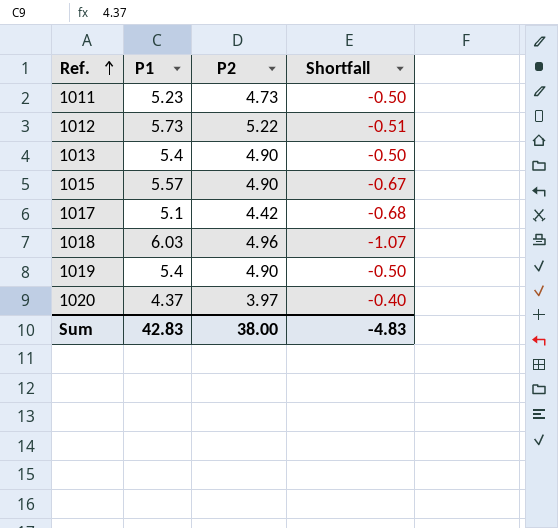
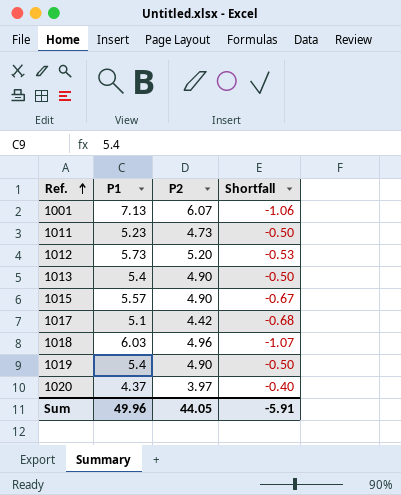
row 1001: none -> 7.13 | 6.07 | -1.06
1012 | P2: 5.22 -> 5.20
1012 | Shortfall: -0.51 -> -0.53
Sum | P1: 42.83 -> 49.96
Sum | P2: 38.00 -> 44.05
Sum | Shortfall: -4.83 -> -5.91

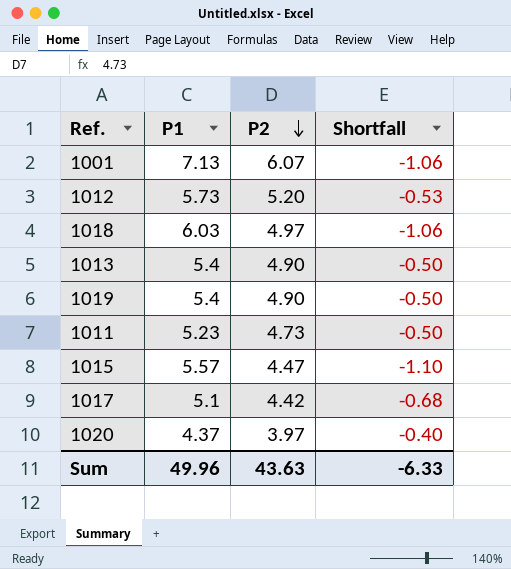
row order: Ref. ascending -> P2 descending
1018 | P2: 4.96 -> 4.97
1018 | Shortfall: -1.07 -> -1.06
1015 | P2: 4.90 -> 4.47
1015 | Shortfall: -0.67 -> -1.10
Sum | P2: 44.05 -> 43.63
Sum | Shortfall: -5.91 -> -6.33

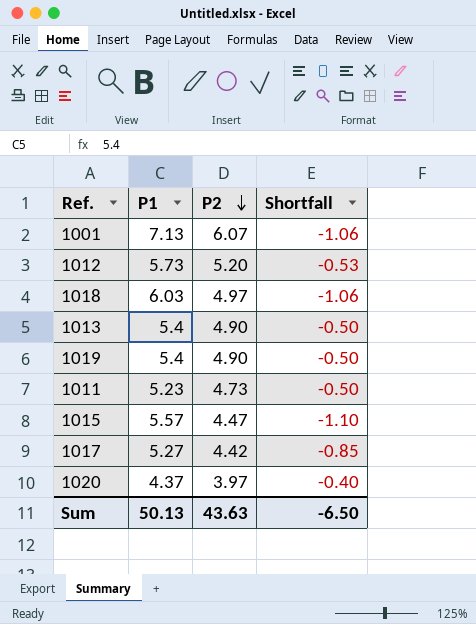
1017 | P1: 5.1 -> 5.27
1017 | Shortfall: -0.68 -> -0.85
Sum | P1: 49.96 -> 50.13
Sum | Shortfall: -6.33 -> -6.50

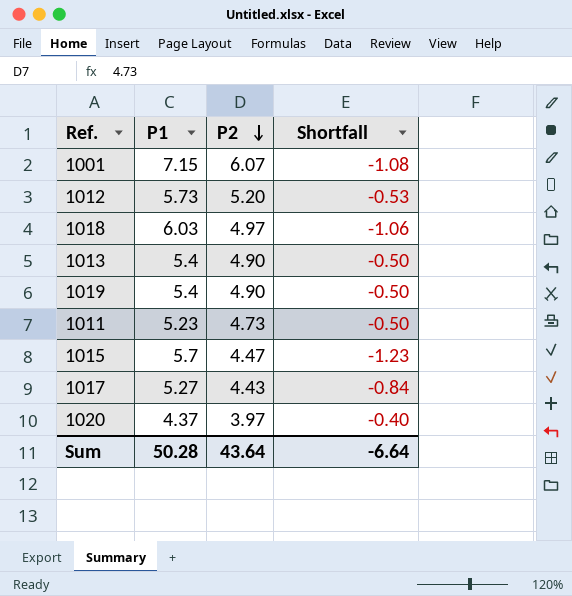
1001 | P1: 7.13 -> 7.15
1001 | Shortfall: -1.06 -> -1.08
1015 | P1: 5.57 -> 5.7
1015 | Shortfall: -1.10 -> -1.23
1017 | P2: 4.42 -> 4.43
1017 | Shortfall: -0.85 -> -0.84
Sum | P1: 50.13 -> 50.28
Sum | P2: 43.63 -> 43.64
Sum | Shortfall: -6.50 -> -6.64

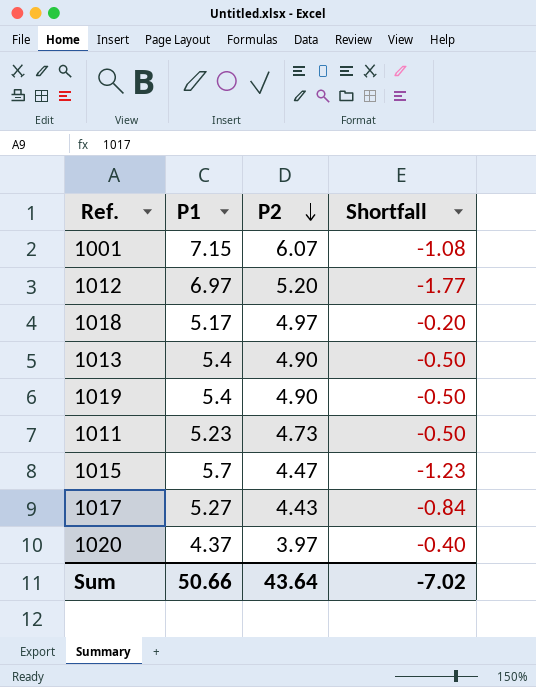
1012 | P1: 5.73 -> 6.97
1012 | Shortfall: -0.53 -> -1.77
1018 | P1: 6.03 -> 5.17
1018 | Shortfall: -1.06 -> -0.20
Sum | P1: 50.28 -> 50.66
Sum | Shortfall: -6.64 -> -7.02

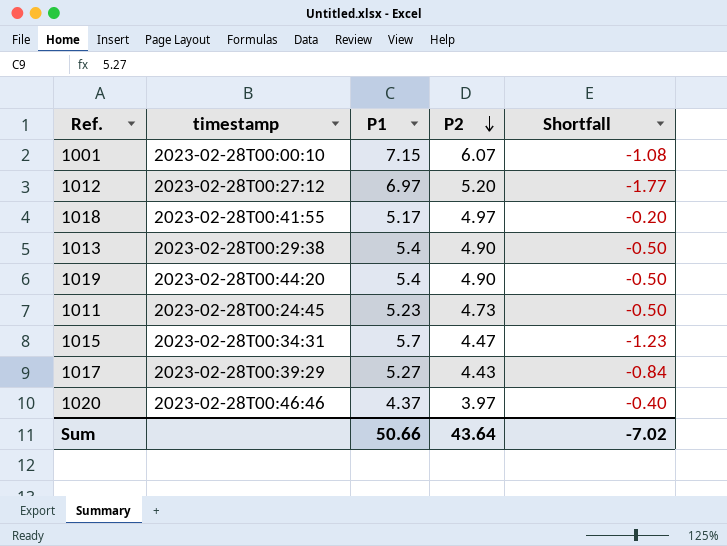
column timestamp | position: none -> 2

